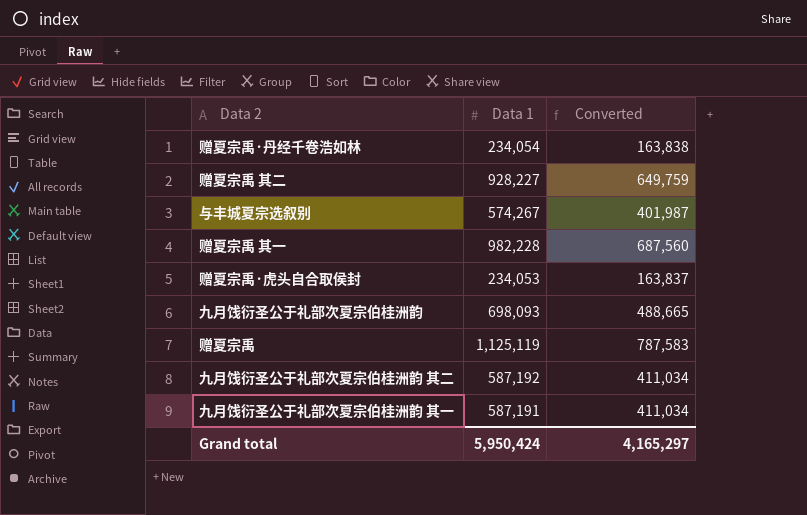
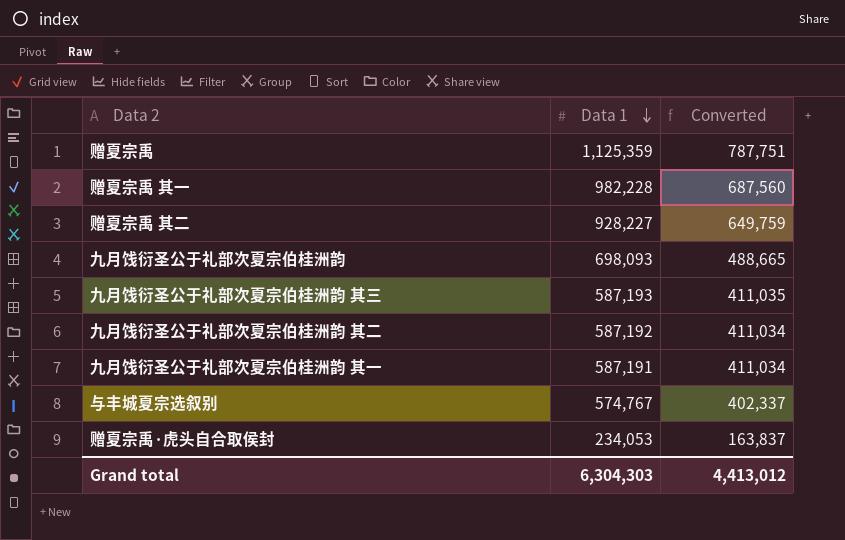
row order: none -> Data 1 descending
row 赠夏宗禹·丹经千卷浩如林: 234,054 | 163,838 -> none
赠夏宗禹 | Data 1: 1,125,119 -> 1,125,359
赠夏宗禹 | Converted: 787,583 -> 787,751
row 九月饯衍圣公于礼部次夏宗伯桂洲韵 其三: none -> 587,193 | 411,035
与丰城夏宗选叙别 | Data 1: 574,267 -> 574,767
与丰城夏宗选叙别 | Converted: 401,987 -> 402,337
Grand total | Data 1: 5,950,424 -> 6,304,303
Grand total | Converted: 4,165,297 -> 4,413,012

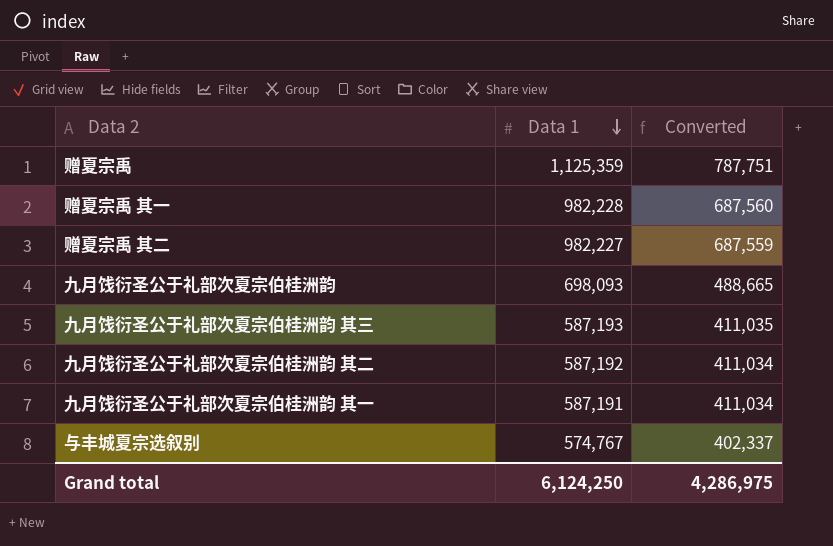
row 赠夏宗禹·虎头自合取侯封: 234,053 | 163,837 -> none
赠夏宗禹 其二 | Data 1: 928,227 -> 982,227
赠夏宗禹 其二 | Converted: 649,759 -> 687,559
Grand total | Data 1: 6,304,303 -> 6,124,250
Grand total | Converted: 4,413,012 -> 4,286,975

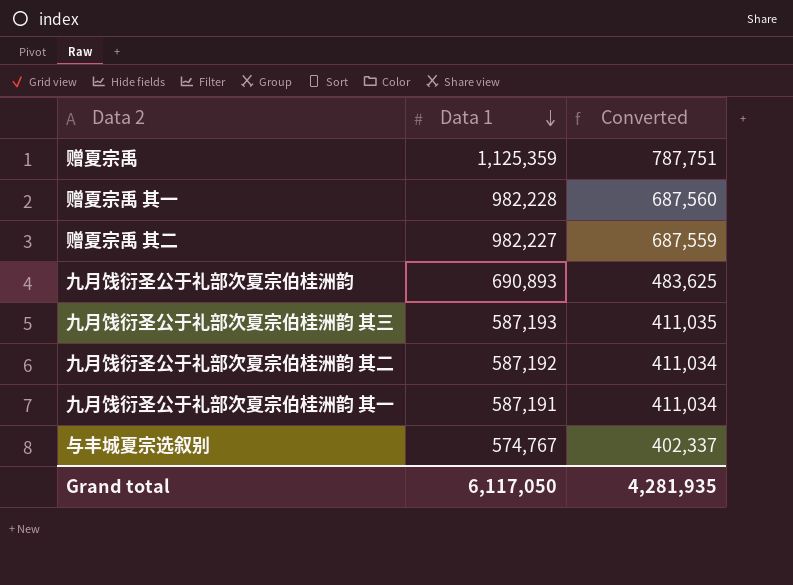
九月饯衍圣公于礼部次夏宗伯桂洲韵 | Data 1: 698,093 -> 690,893
九月饯衍圣公于礼部次夏宗伯桂洲韵 | Converted: 488,665 -> 483,625
Grand total | Data 1: 6,124,250 -> 6,117,050
Grand total | Converted: 4,286,975 -> 4,281,935

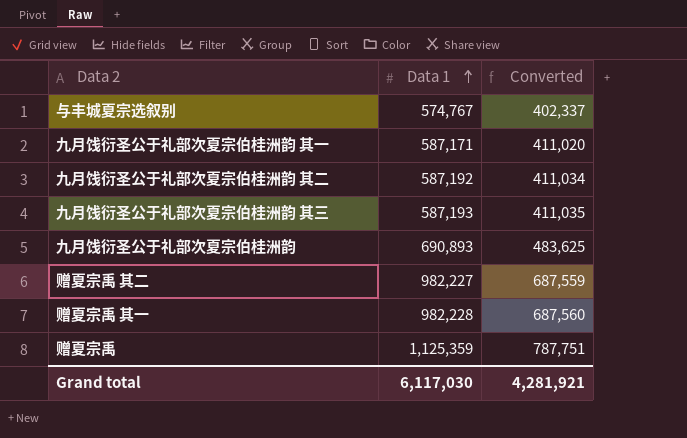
row order: Data 1 descending -> Data 1 ascending
九月饯衍圣公于礼部次夏宗伯桂洲韵 其一 | Data 1: 587,191 -> 587,171
九月饯衍圣公于礼部次夏宗伯桂洲韵 其一 | Converted: 411,034 -> 411,020
Grand total | Data 1: 6,117,050 -> 6,117,030
Grand total | Converted: 4,281,935 -> 4,281,921

